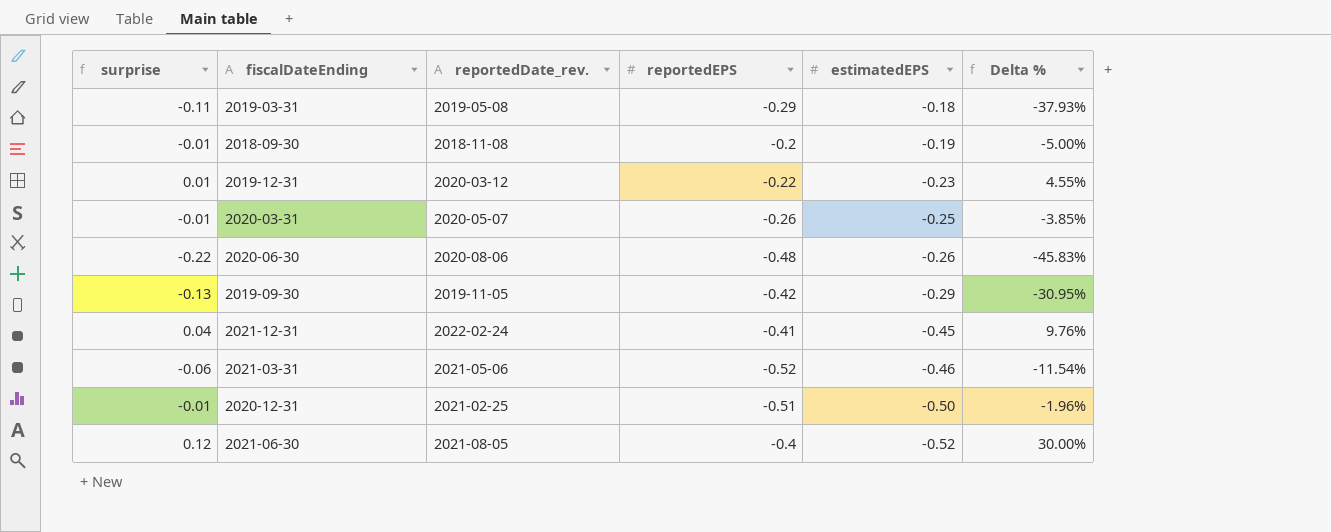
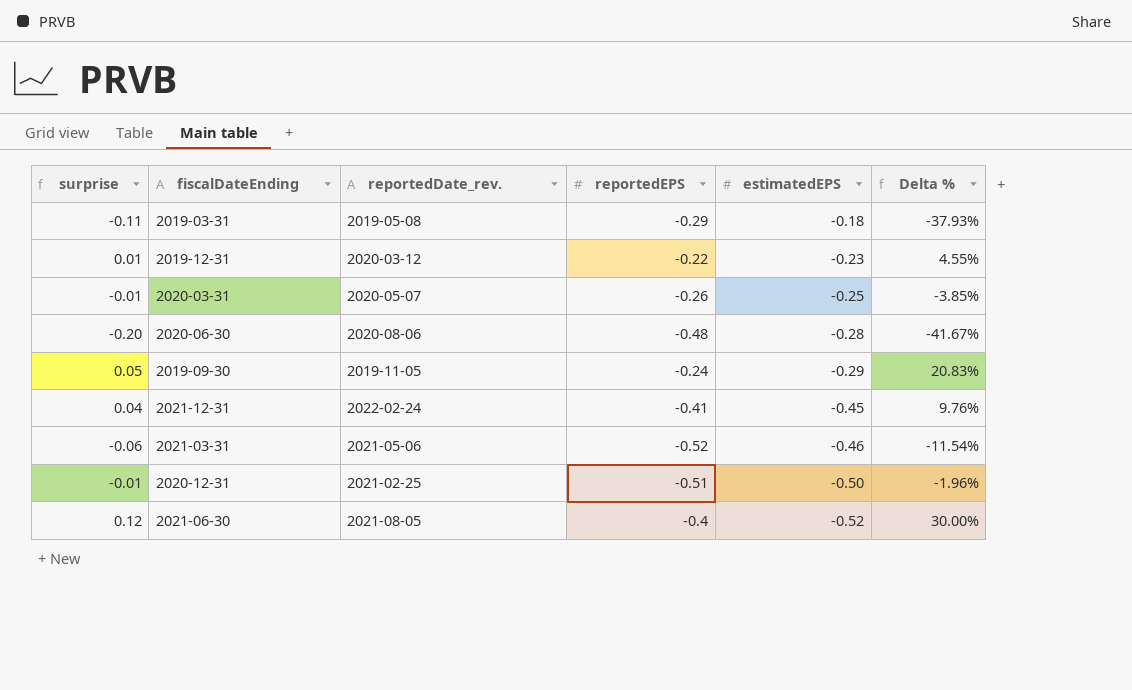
row 2018-09-30: -0.01 | 2018-11-08 | -0.2 | -0.19 | -5.00% -> none
2020-06-30 | surprise: -0.22 -> -0.20
2020-06-30 | estimatedEPS: -0.26 -> -0.28
2020-06-30 | Delta %: -45.83% -> -41.67%
2019-09-30 | surprise: -0.13 -> 0.05
2019-09-30 | reportedEPS: -0.42 -> -0.24
2019-09-30 | Delta %: -30.95% -> 20.83%

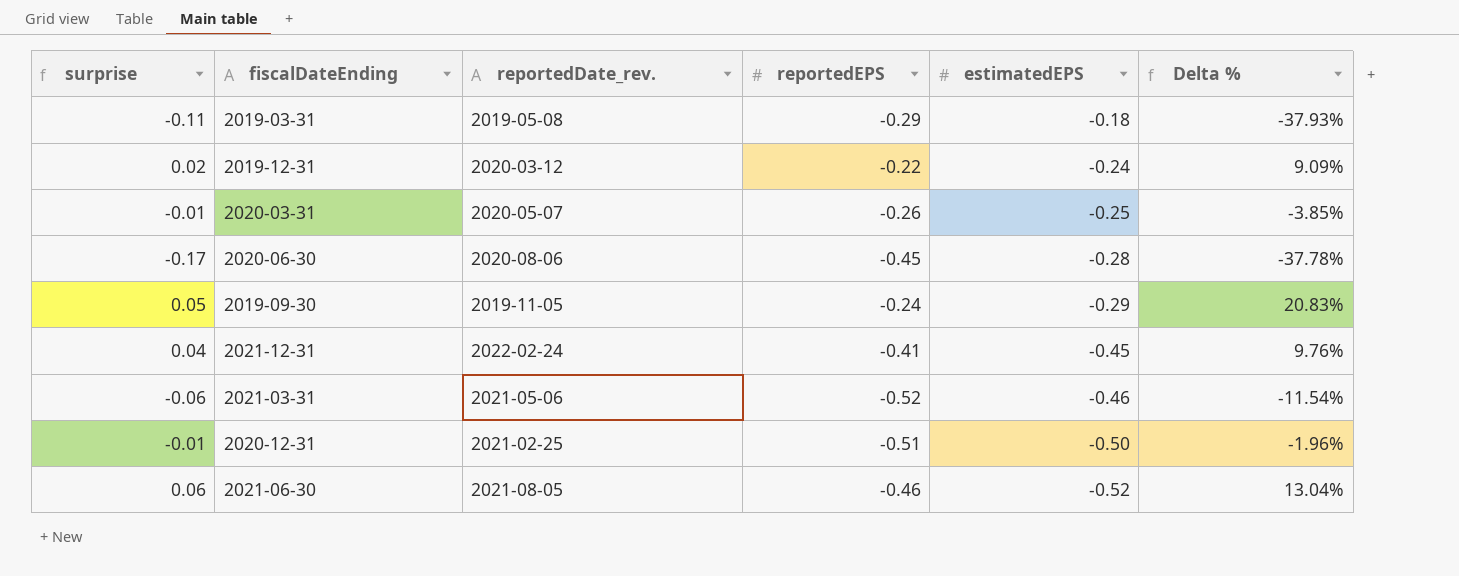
2019-12-31 | surprise: 0.01 -> 0.02
2019-12-31 | estimatedEPS: -0.23 -> -0.24
2019-12-31 | Delta %: 4.55% -> 9.09%
2020-06-30 | surprise: -0.20 -> -0.17
2020-06-30 | reportedEPS: -0.48 -> -0.45
2020-06-30 | Delta %: -41.67% -> -37.78%
2021-06-30 | surprise: 0.12 -> 0.06
2021-06-30 | reportedEPS: -0.4 -> -0.46
2021-06-30 | Delta %: 30.00% -> 13.04%

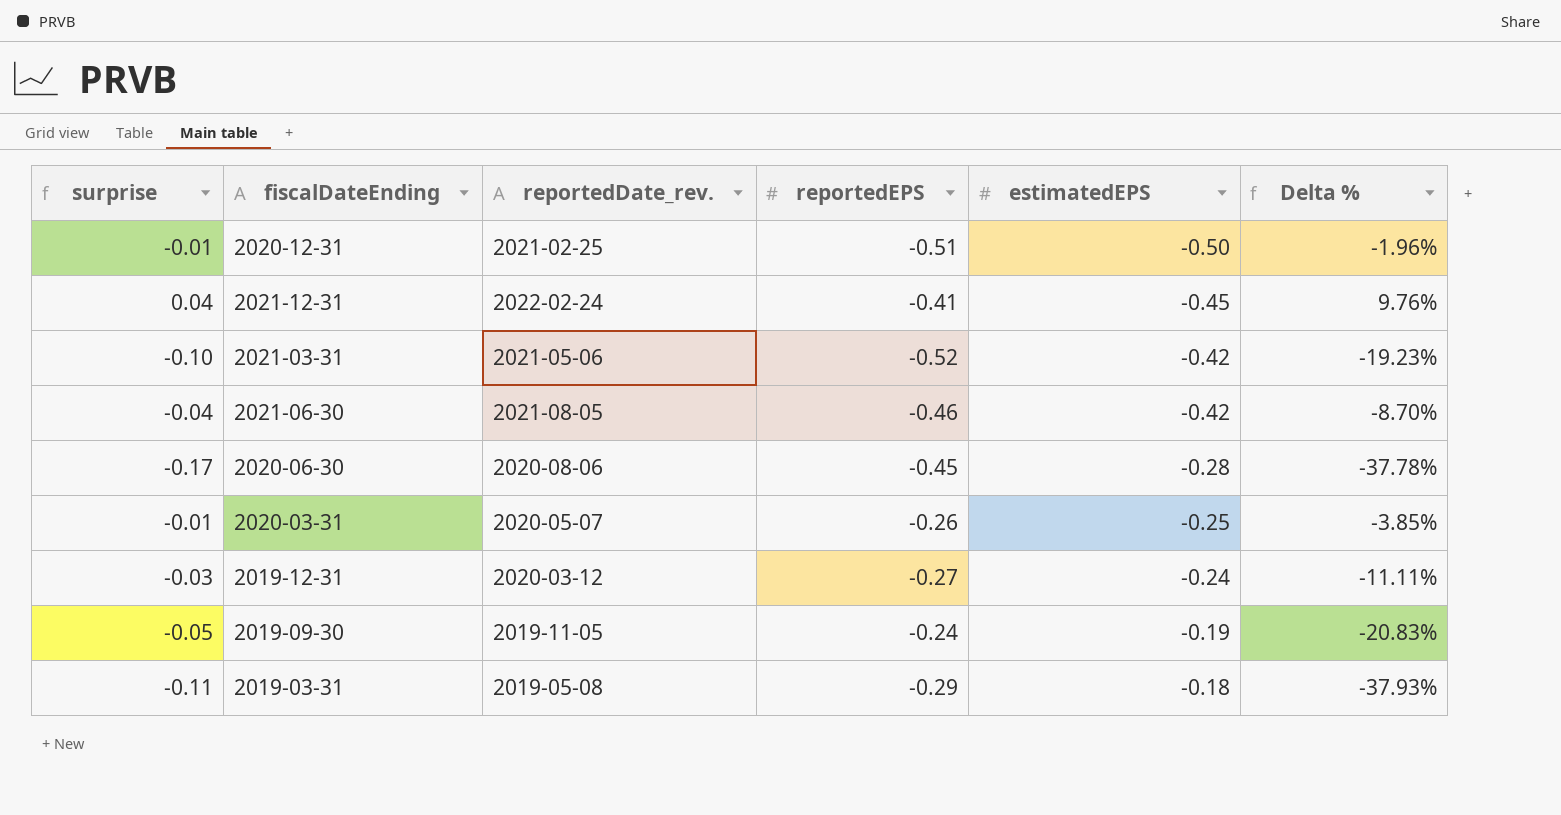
row order: estimatedEPS descending -> estimatedEPS ascending
2021-03-31 | surprise: -0.06 -> -0.10
2021-03-31 | estimatedEPS: -0.46 -> -0.42
2021-03-31 | Delta %: -11.54% -> -19.23%
2021-06-30 | surprise: 0.06 -> -0.04
2021-06-30 | estimatedEPS: -0.52 -> -0.42
2021-06-30 | Delta %: 13.04% -> -8.70%
2019-12-31 | surprise: 0.02 -> -0.03
2019-12-31 | reportedEPS: -0.22 -> -0.27
2019-12-31 | Delta %: 9.09% -> -11.11%
2019-09-30 | surprise: 0.05 -> -0.05
2019-09-30 | estimatedEPS: -0.29 -> -0.19
2019-09-30 | Delta %: 20.83% -> -20.83%

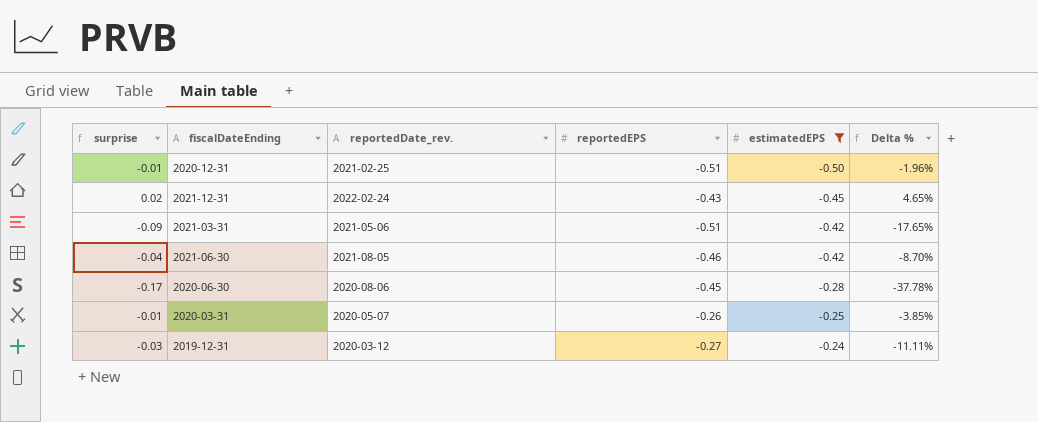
filter: none -> estimatedEPS <= -0.24
2021-12-31 | surprise: 0.04 -> 0.02
2021-12-31 | reportedEPS: -0.41 -> -0.43
2021-12-31 | Delta %: 9.76% -> 4.65%
2021-03-31 | surprise: -0.10 -> -0.09
2021-03-31 | reportedEPS: -0.52 -> -0.51
2021-03-31 | Delta %: -19.23% -> -17.65%

